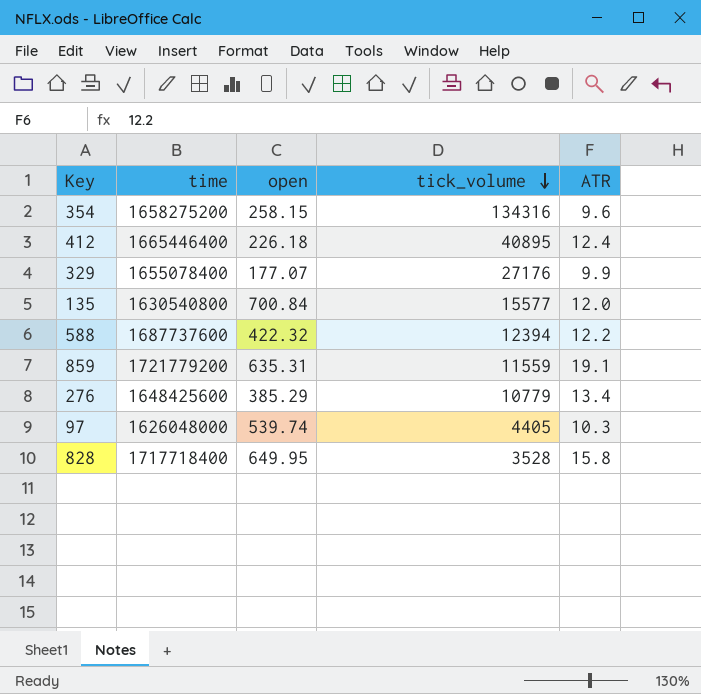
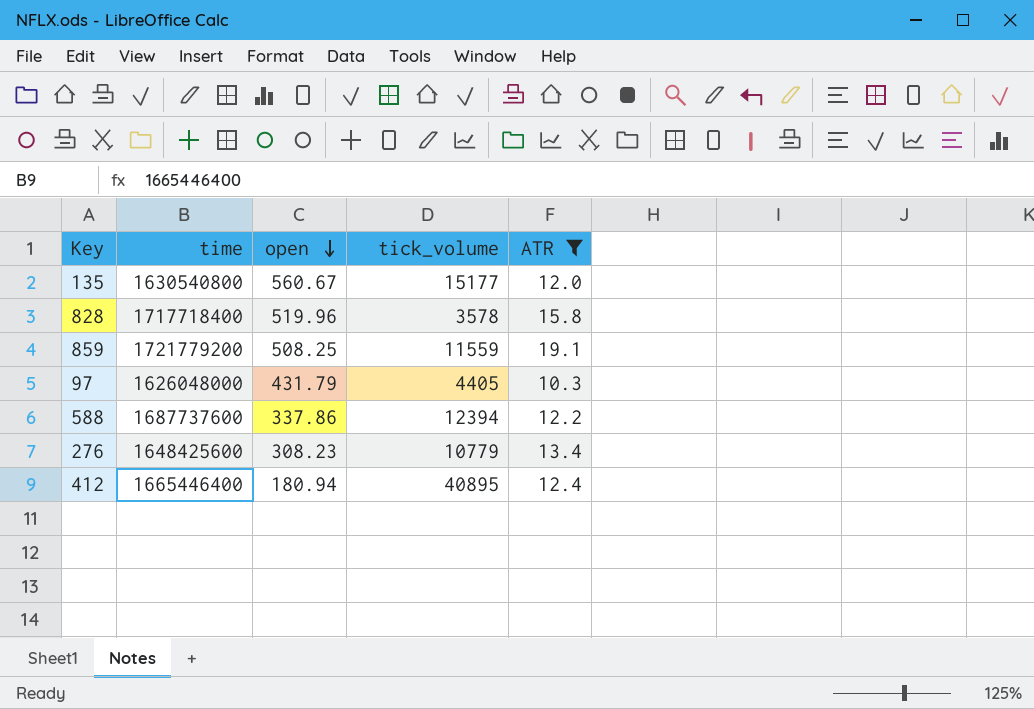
filter: none -> ATR >= 10.3
row order: tick_volume descending -> open descending
135 | open: 700.84 -> 560.67
135 | tick_volume: 15577 -> 15177
828 | open: 649.95 -> 519.96
828 | tick_volume: 3528 -> 3578
859 | open: 635.31 -> 508.25
97 | open: 539.74 -> 431.79
588 | open: 422.32 -> 337.86
276 | open: 385.29 -> 308.23
412 | open: 226.18 -> 180.94

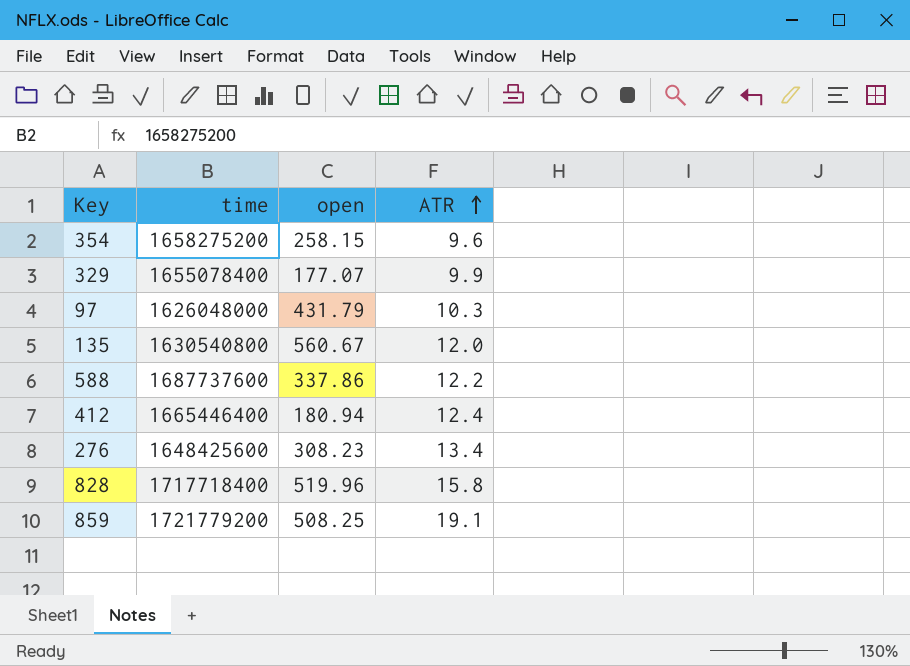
filter: ATR >= 10.3 -> none
row order: open descending -> ATR ascending
column tick_volume | position: 4 -> none

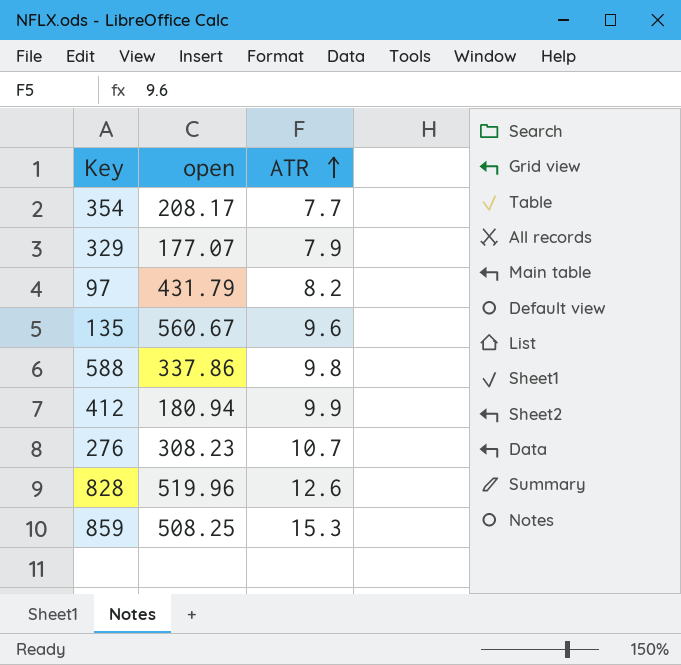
column time | position: 2 -> none
354 | open: 258.15 -> 208.17
354 | ATR: 9.6 -> 7.7
329 | ATR: 9.9 -> 7.9
97 | ATR: 10.3 -> 8.2
135 | ATR: 12.0 -> 9.6
588 | ATR: 12.2 -> 9.8
412 | ATR: 12.4 -> 9.9
276 | ATR: 13.4 -> 10.7
828 | ATR: 15.8 -> 12.6
859 | ATR: 19.1 -> 15.3

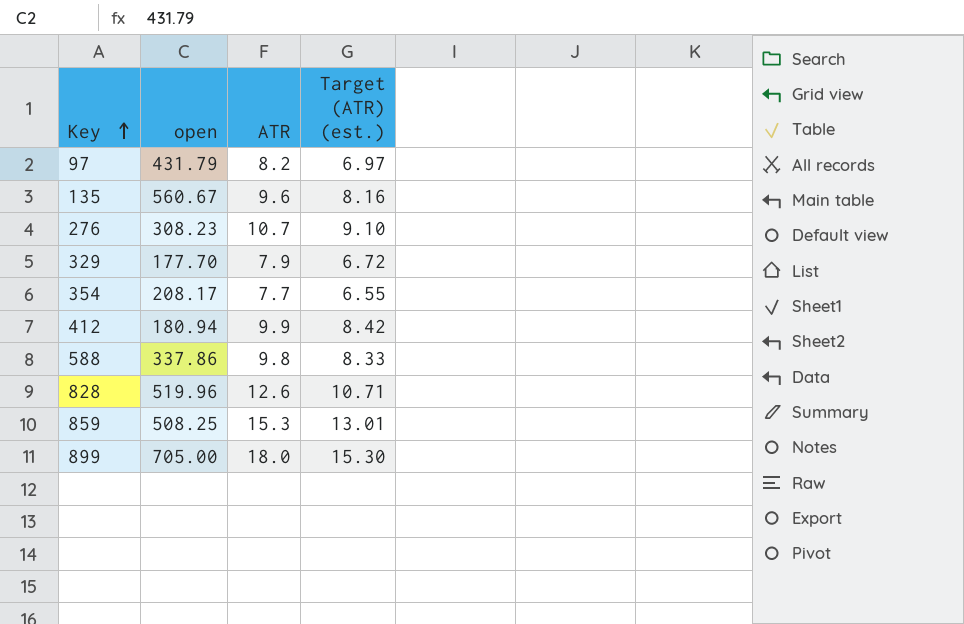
row order: ATR ascending -> Key ascending
column Target (ATR) (est.) | formula: none -> [ATR] * 0.85
329 | open: 177.07 -> 177.70
row 899: none -> 705.00 | 18.0 | 15.30

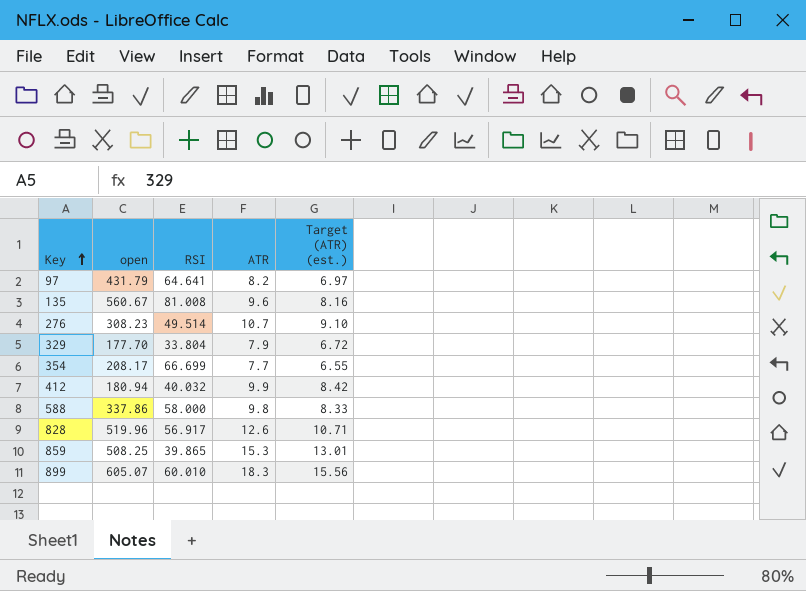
column RSI | position: none -> 3
899 | open: 705.00 -> 605.07
899 | ATR: 18.0 -> 18.3
899 | Target (ATR) (est.): 15.30 -> 15.56

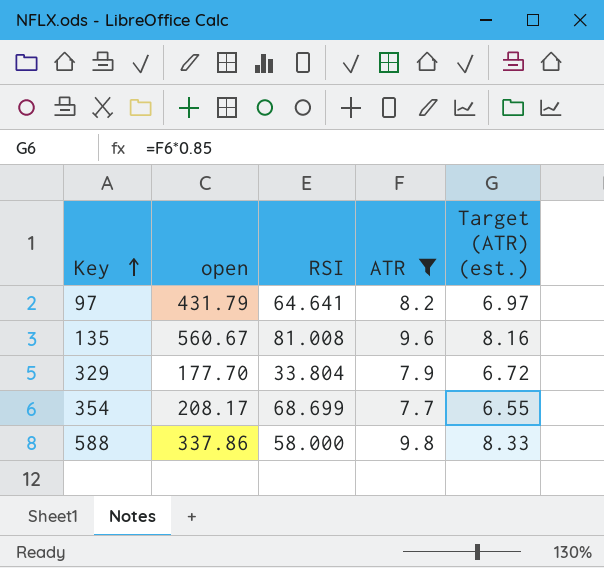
filter: none -> ATR <= 9.8
354 | RSI: 66.699 -> 68.699

